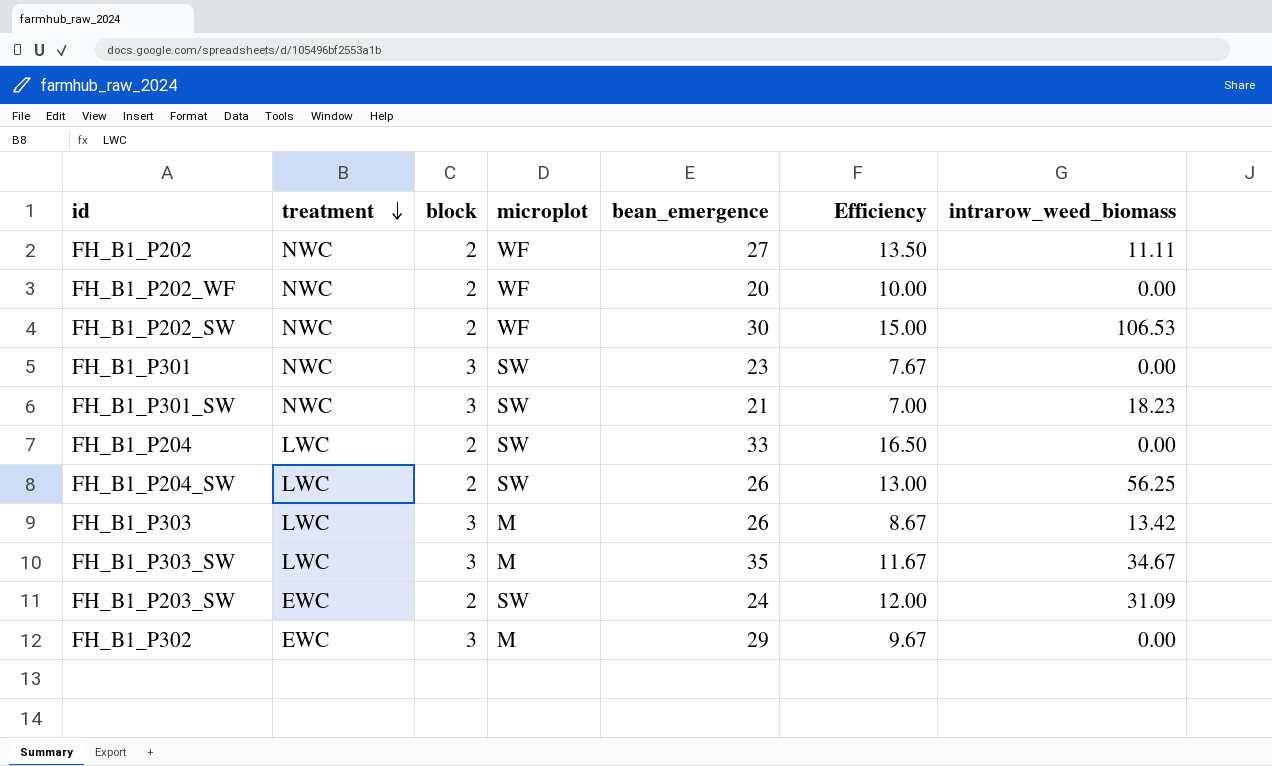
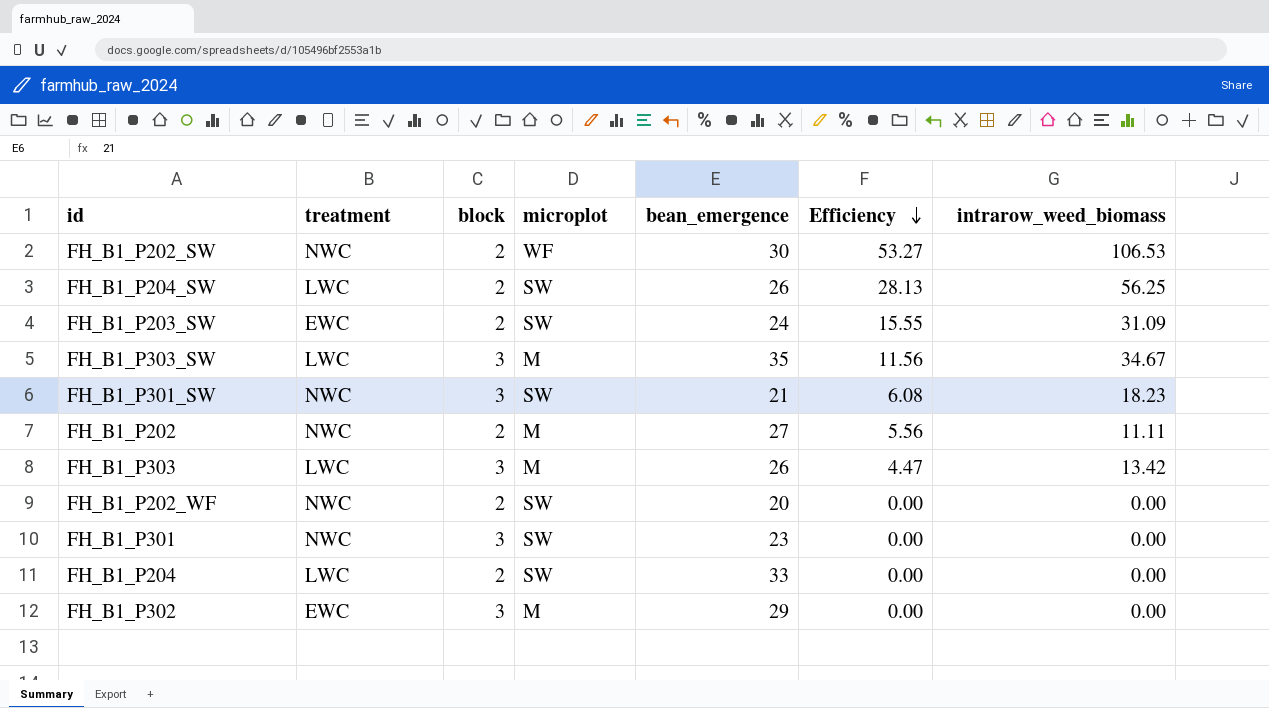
row order: treatment descending -> Efficiency descending
column Efficiency | formula: [bean_emergence] / [block] -> [intrarow_weed_biomass] / [block]
FH_B1_P202 | microplot: WF -> M
FH_B1_P202_WF | microplot: WF -> SW

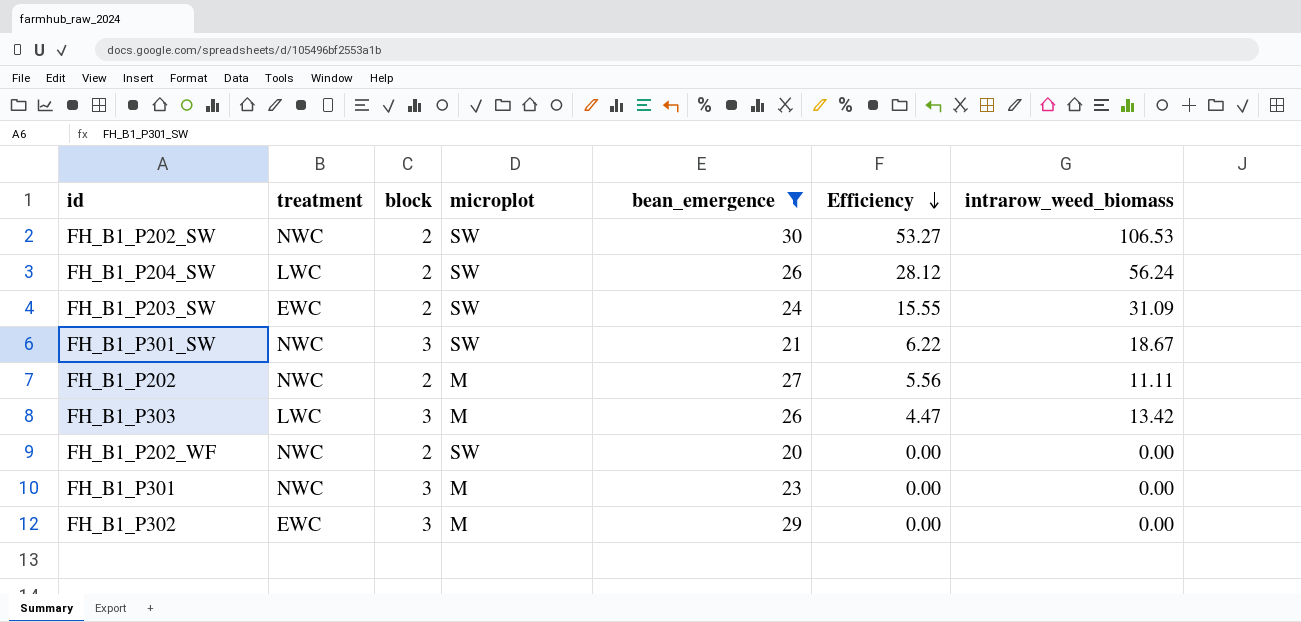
filter: none -> bean_emergence <= 30
FH_B1_P202_SW | microplot: WF -> SW
FH_B1_P204_SW | Efficiency: 28.13 -> 28.12
FH_B1_P204_SW | intrarow_weed_biomass: 56.25 -> 56.24
FH_B1_P301_SW | Efficiency: 6.08 -> 6.22
FH_B1_P301_SW | intrarow_weed_biomass: 18.23 -> 18.67
FH_B1_P301 | microplot: SW -> M

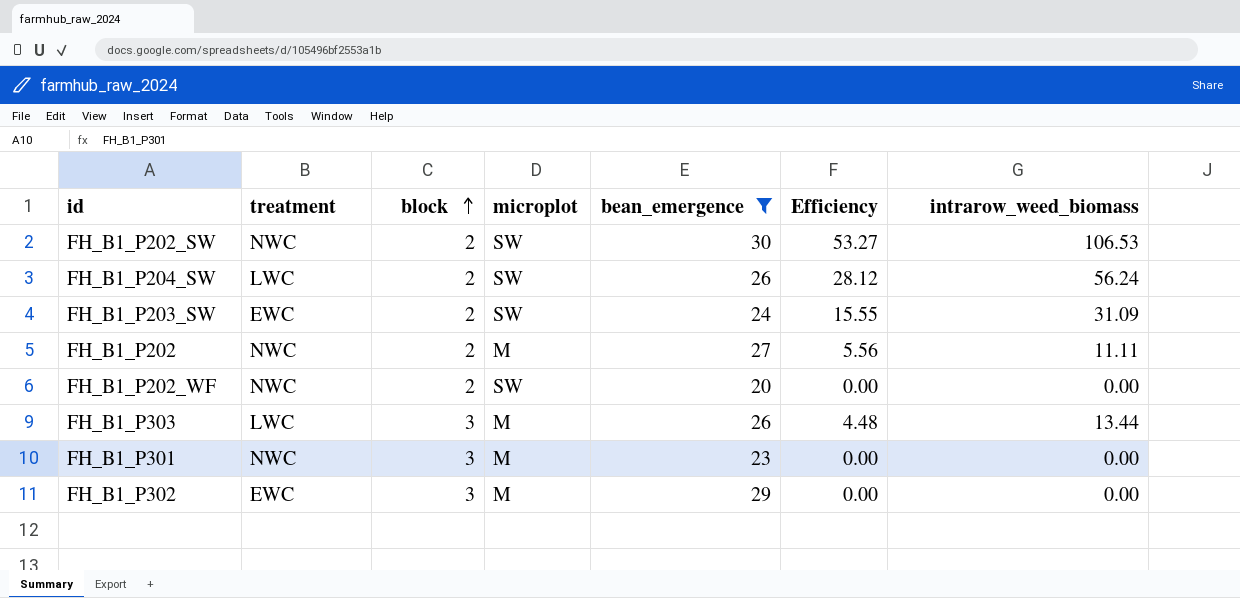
row order: Efficiency descending -> block ascending
row FH_B1_P301_SW: NWC | 3 | SW | 21 | 6.22 | 18.67 -> none
FH_B1_P303 | Efficiency: 4.47 -> 4.48
FH_B1_P303 | intrarow_weed_biomass: 13.42 -> 13.44

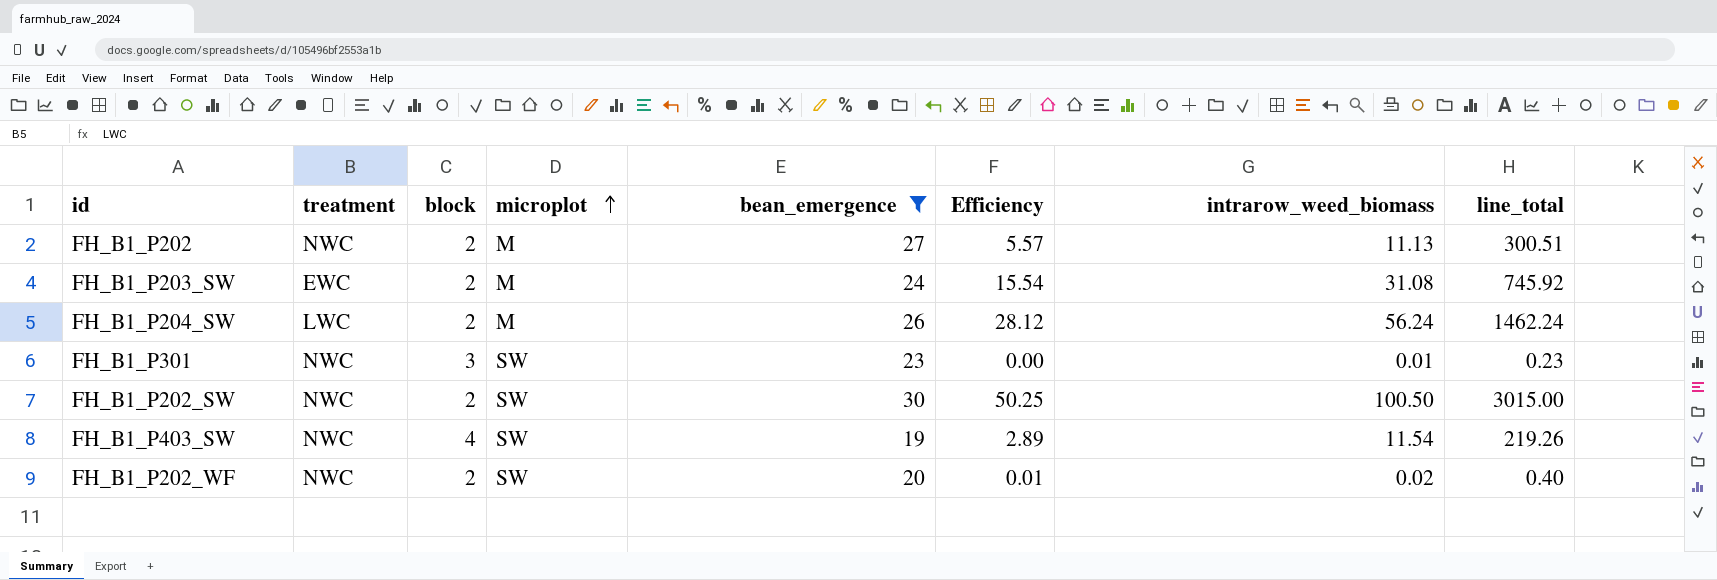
row order: block ascending -> microplot ascending
column line_total | formula: none -> [bean_emergence] * [intrarow_weed_biomass]
row FH_B1_P303: LWC | 3 | M | 26 | 4.48 | 13.44 -> none
row FH_B1_P302: EWC | 3 | M | 29 | 0.00 | 0.00 -> none
FH_B1_P202 | Efficiency: 5.56 -> 5.57
FH_B1_P202 | intrarow_weed_biomass: 11.11 -> 11.13
FH_B1_P203_SW | microplot: SW -> M
FH_B1_P203_SW | Efficiency: 15.55 -> 15.54
FH_B1_P203_SW | intrarow_weed_biomass: 31.09 -> 31.08
FH_B1_P204_SW | microplot: SW -> M
FH_B1_P301 | microplot: M -> SW
FH_B1_P301 | intrarow_weed_biomass: 0.00 -> 0.01
FH_B1_P202_SW | Efficiency: 53.27 -> 50.25
FH_B1_P202_SW | intrarow_weed_biomass: 106.53 -> 100.50
row FH_B1_P403_SW: none -> NWC | 4 | SW | 19 | 2.89 | 11.54 | 219.26
FH_B1_P202_WF | Efficiency: 0.00 -> 0.01
FH_B1_P202_WF | intrarow_weed_biomass: 0.00 -> 0.02

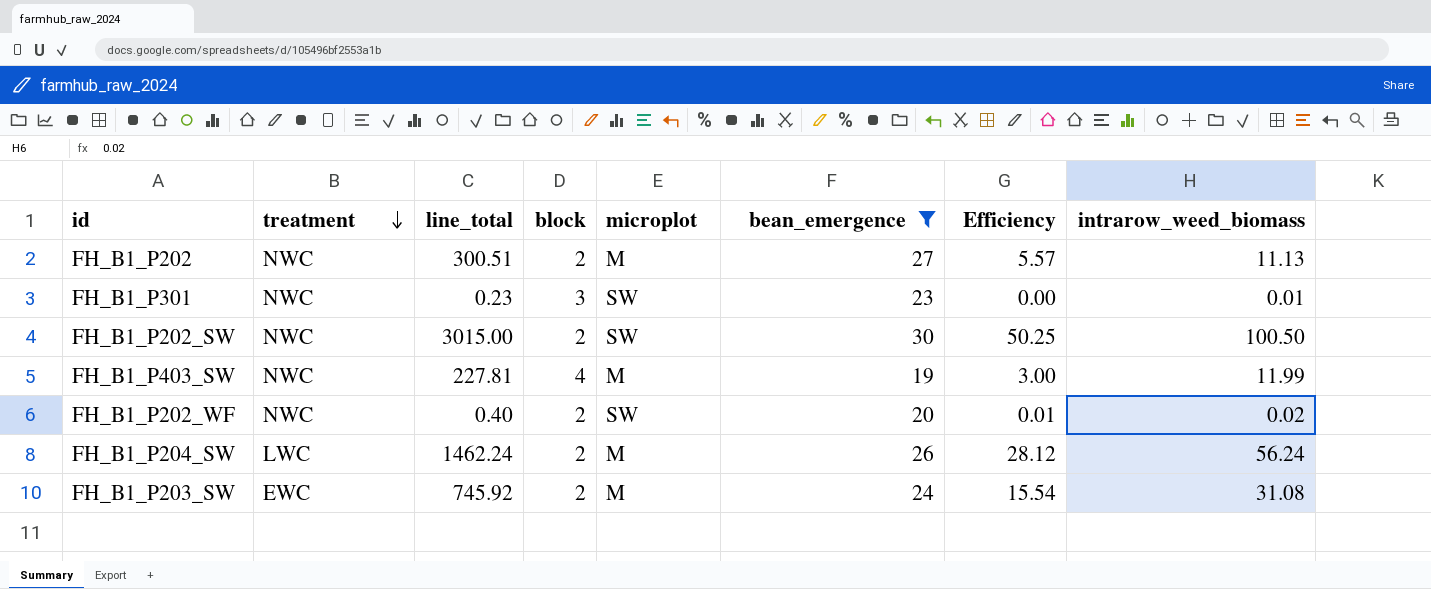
row order: microplot ascending -> treatment descending
column line_total | position: 8 -> 3
FH_B1_P403_SW | line_total: 219.26 -> 227.81
FH_B1_P403_SW | microplot: SW -> M
FH_B1_P403_SW | Efficiency: 2.89 -> 3.00
FH_B1_P403_SW | intrarow_weed_biomass: 11.54 -> 11.99

